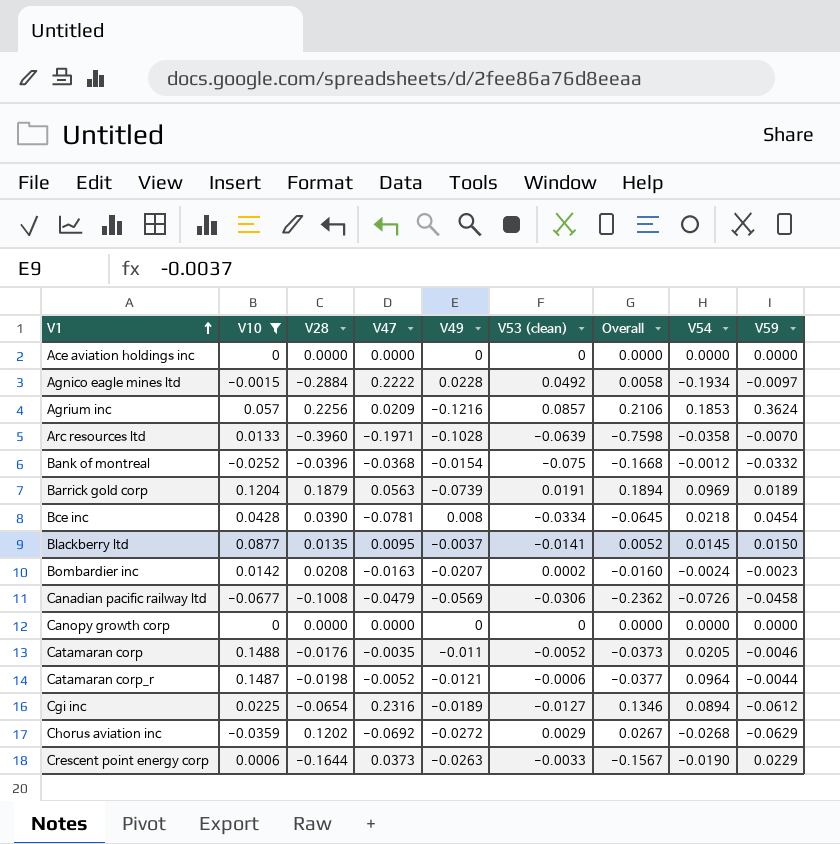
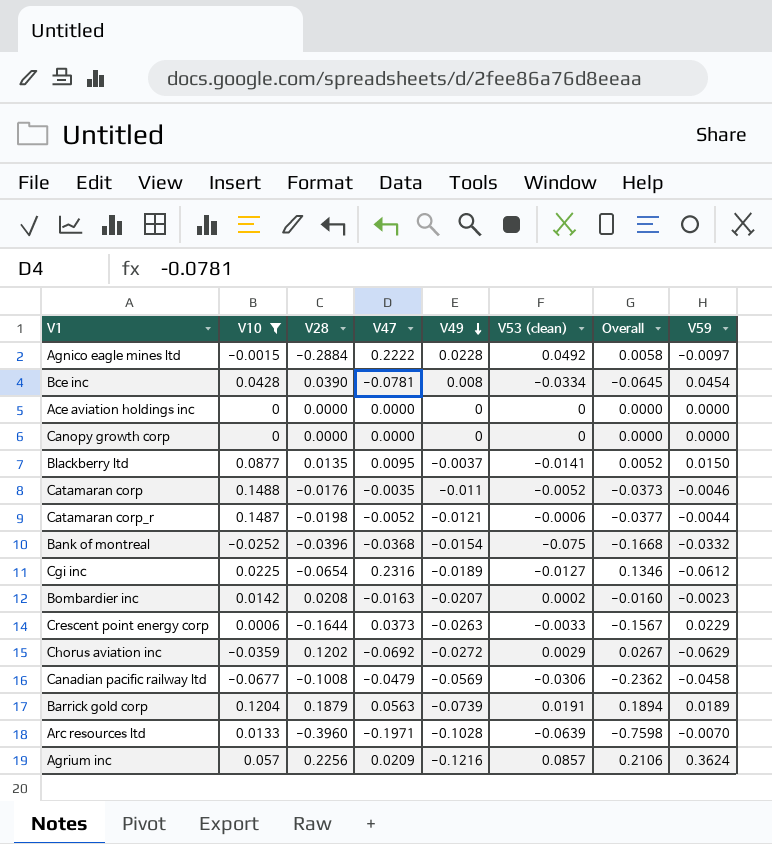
row order: V1 ascending -> V49 descending
column V54 | position: 8 -> none

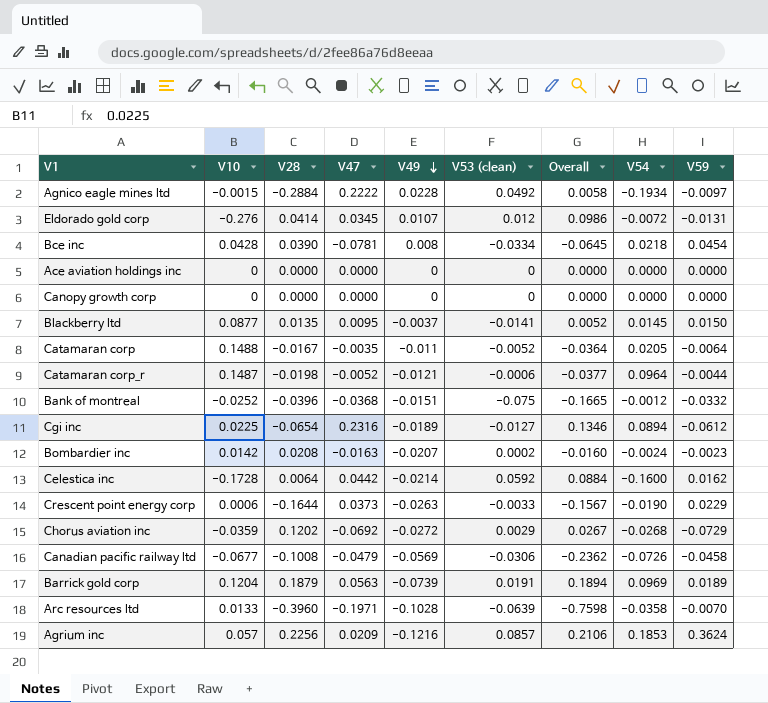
filter: V10 >= -0.0677 -> none
column V54 | position: none -> 8
Catamaran corp | V28: -0.0176 -> -0.0167
Catamaran corp | Overall: -0.0373 -> -0.0364
Catamaran corp | V59: -0.0046 -> -0.0064
Bank of montreal | V49: -0.0154 -> -0.0151
Bank of montreal | Overall: -0.1668 -> -0.1665
Chorus aviation inc | V59: -0.0629 -> -0.0729

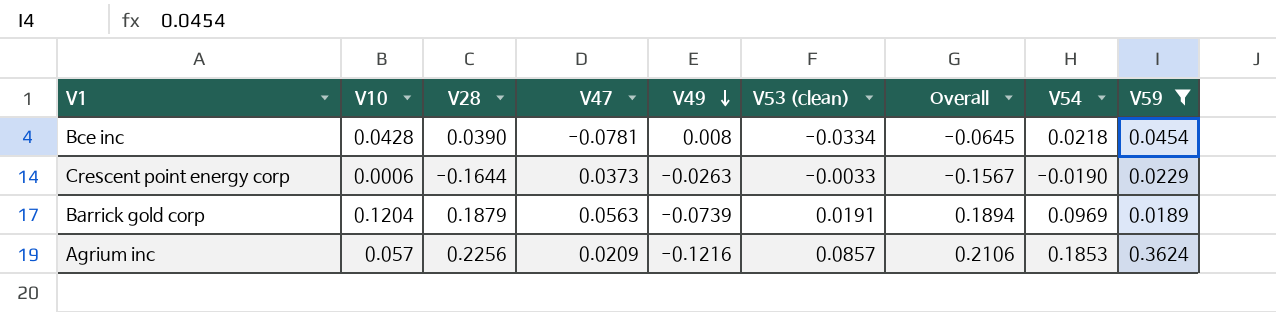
filter: none -> V59 >= 0.0189

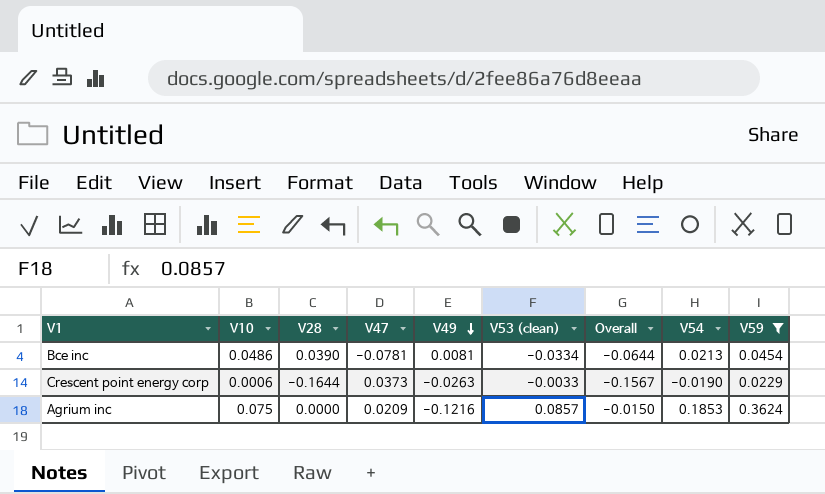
row Barrick gold corp: 0.1204 | 0.1879 | 0.0563 | -0.0739 | 0.0191 | 0.1894 | 0.0969 | 0.0189 -> none
Bce inc | V10: 0.0428 -> 0.0486
Bce inc | V49: 0.008 -> 0.0081
Bce inc | Overall: -0.0645 -> -0.0644
Bce inc | V54: 0.0218 -> 0.0213
Agrium inc | V10: 0.057 -> 0.075
Agrium inc | V28: 0.2256 -> 0.0000
Agrium inc | Overall: 0.2106 -> -0.0150

